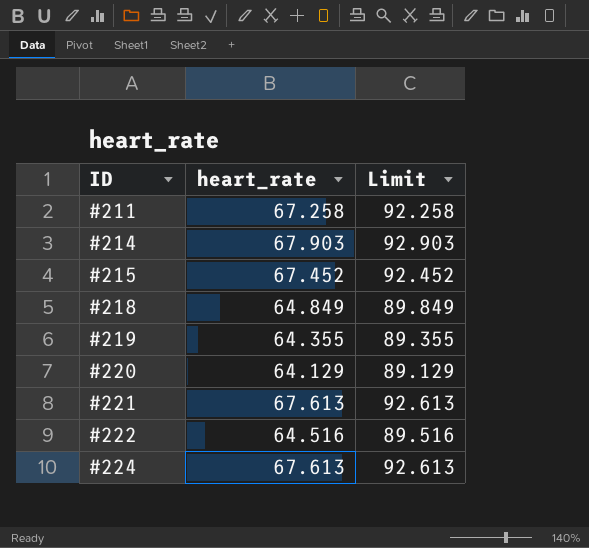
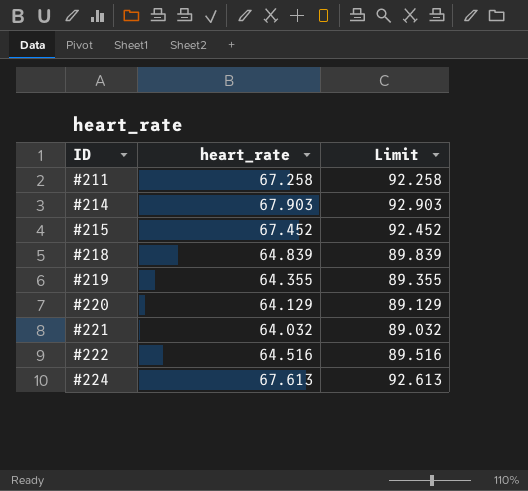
#218 | heart_rate: 64.849 -> 64.839
#218 | Limit: 89.849 -> 89.839
#221 | heart_rate: 67.613 -> 64.032
#221 | Limit: 92.613 -> 89.032

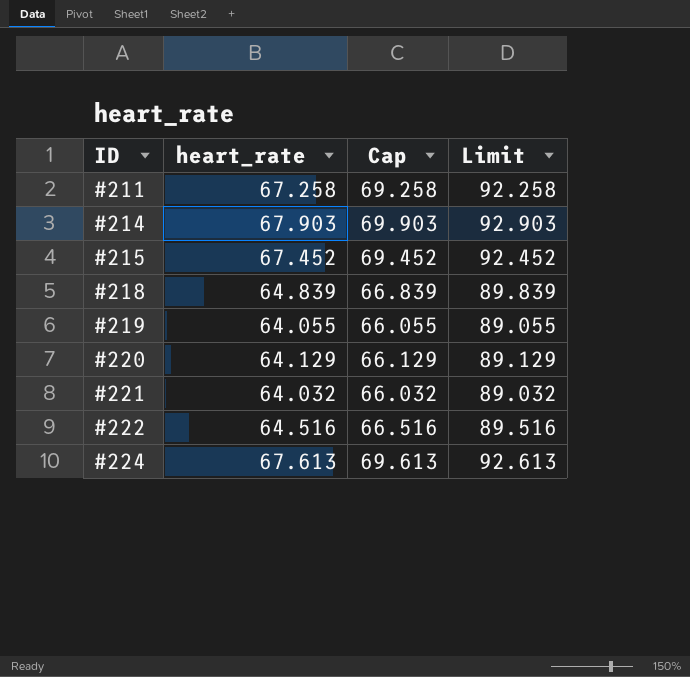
column Cap | formula: none -> [heart_rate] + 2
#219 | heart_rate: 64.355 -> 64.055
#219 | Limit: 89.355 -> 89.055

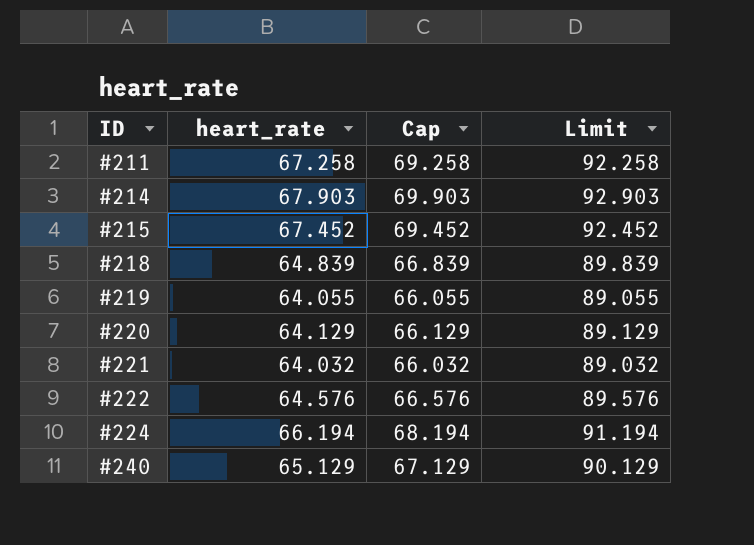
#222 | heart_rate: 64.516 -> 64.576
#222 | Cap: 66.516 -> 66.576
#222 | Limit: 89.516 -> 89.576
#224 | heart_rate: 67.613 -> 66.194
#224 | Cap: 69.613 -> 68.194
#224 | Limit: 92.613 -> 91.194
row #240: none -> 65.129 | 67.129 | 90.129

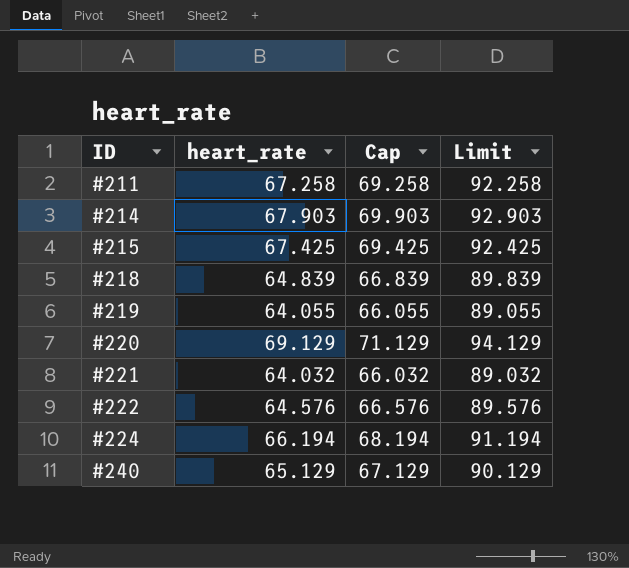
#215 | heart_rate: 67.452 -> 67.425
#215 | Cap: 69.452 -> 69.425
#215 | Limit: 92.452 -> 92.425
#220 | heart_rate: 64.129 -> 69.129
#220 | Cap: 66.129 -> 71.129
#220 | Limit: 89.129 -> 94.129

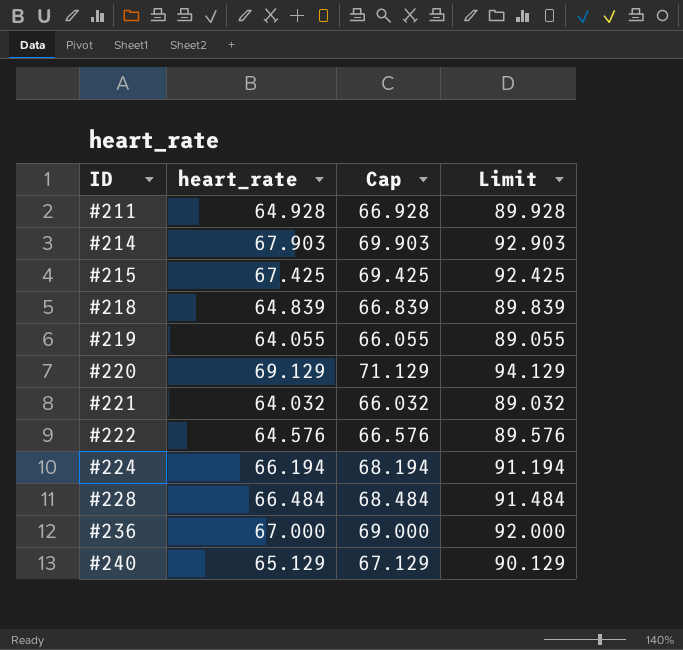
#211 | heart_rate: 67.258 -> 64.928
#211 | Cap: 69.258 -> 66.928
#211 | Limit: 92.258 -> 89.928
row #228: none -> 66.484 | 68.484 | 91.484
row #236: none -> 67.000 | 69.000 | 92.000

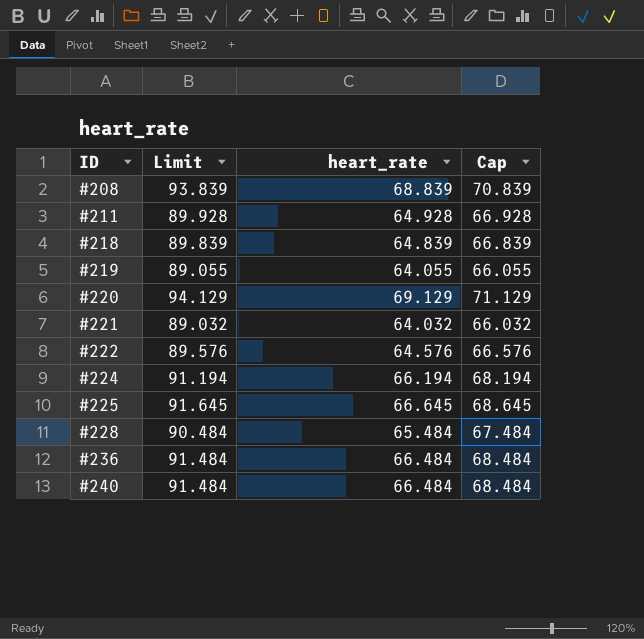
column Limit | position: 4 -> 2
row #214: 67.903 | 69.903 | 92.903 -> none
row #215: 67.425 | 69.425 | 92.425 -> none
row #208: none -> 93.839 | 68.839 | 70.839
row #225: none -> 91.645 | 66.645 | 68.645
#228 | Limit: 91.484 -> 90.484
#228 | heart_rate: 66.484 -> 65.484
#228 | Cap: 68.484 -> 67.484
#236 | Limit: 92.000 -> 91.484
#236 | heart_rate: 67.000 -> 66.484
#236 | Cap: 69.000 -> 68.484
#240 | Limit: 90.129 -> 91.484
#240 | heart_rate: 65.129 -> 66.484
#240 | Cap: 67.129 -> 68.484

